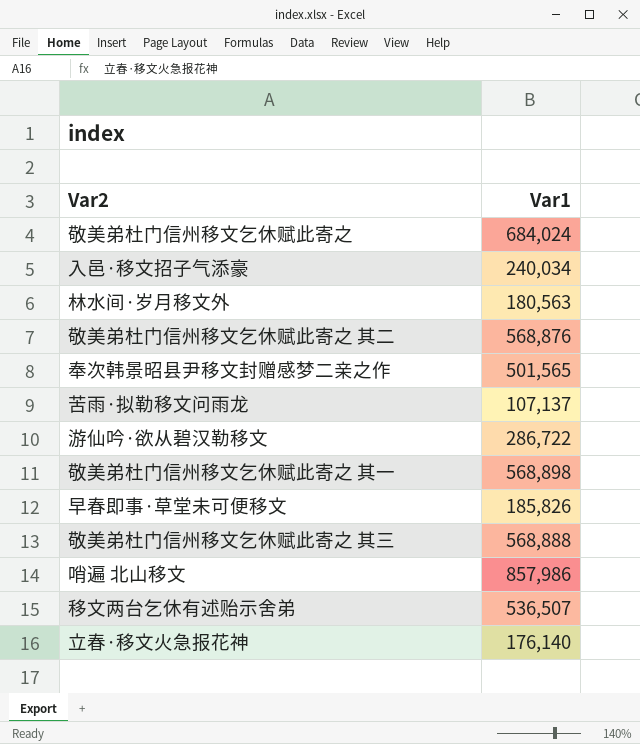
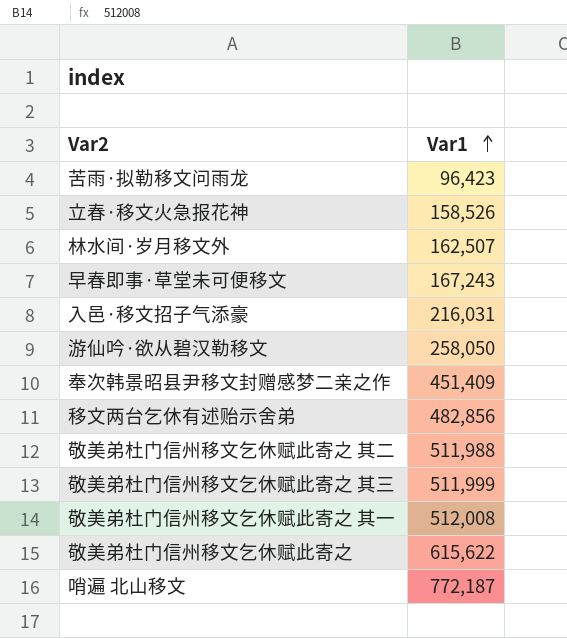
row order: none -> Var1 ascending
苦雨·拟勒移文问雨龙 | Var1: 107,137 -> 96,423
立春·移文火急报花神 | Var1: 176,140 -> 158,526
林水间·岁月移文外 | Var1: 180,563 -> 162,507
早春即事·草堂未可便移文 | Var1: 185,826 -> 167,243
入邑·移文招子气添豪 | Var1: 240,034 -> 216,031
游仙吟·欲从碧汉勒移文 | Var1: 286,722 -> 258,050
奉次韩景昭县尹移文封赠感梦二亲之作 | Var1: 501,565 -> 451,409
移文两台乞休有述贻示舍弟 | Var1: 536,507 -> 482,856
敬美弟杜门信州移文乞休赋此寄之 其二 | Var1: 568,876 -> 511,988
敬美弟杜门信州移文乞休赋此寄之 其三 | Var1: 568,888 -> 511,999
敬美弟杜门信州移文乞休赋此寄之 其一 | Var1: 568,898 -> 512,008
敬美弟杜门信州移文乞休赋此寄之 | Var1: 684,024 -> 615,622
哨遍 北山移文 | Var1: 857,986 -> 772,187

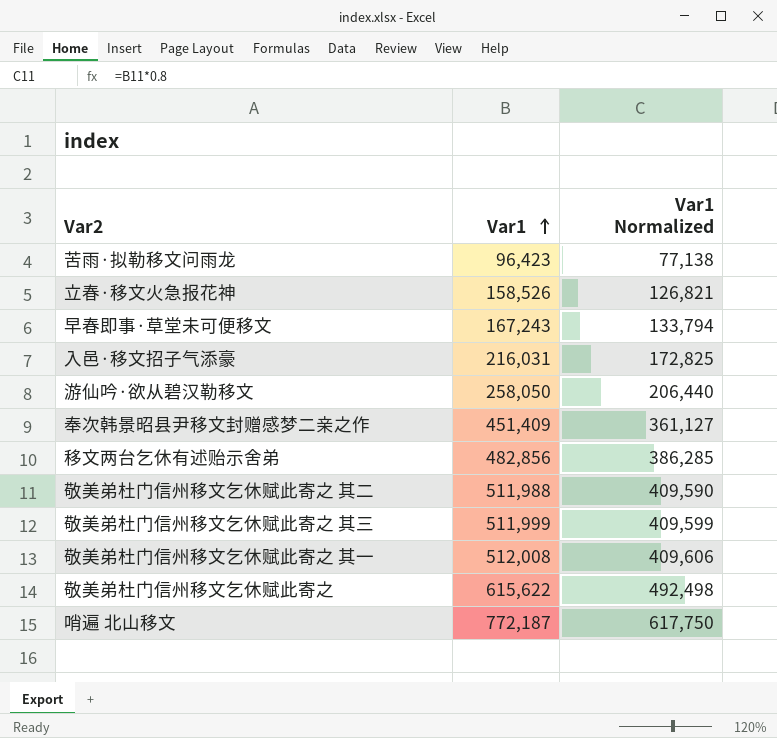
column Var1 Normalized | formula: none -> [Var1] * 0.8
row 林水间·岁月移文外: 162,507 -> none

